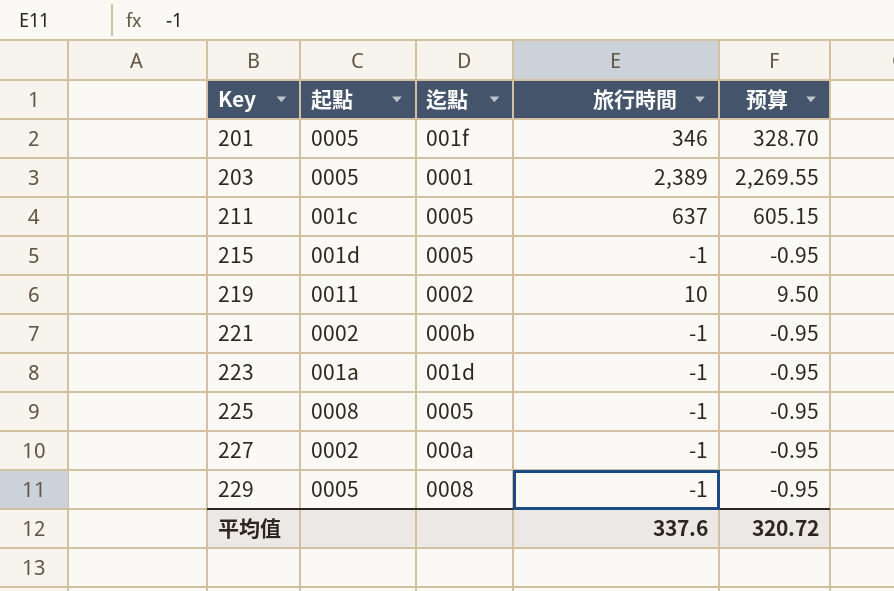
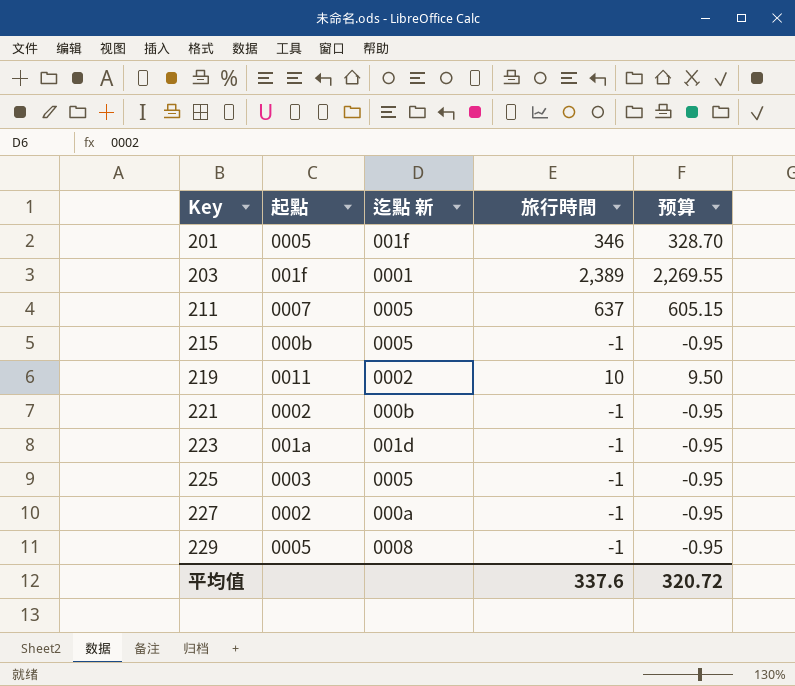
column name: 迄點 -> 迄點 新
203 | 起點: 0005 -> 001f
211 | 起點: 001c -> 0007
215 | 起點: 001d -> 000b
225 | 起點: 0008 -> 0003

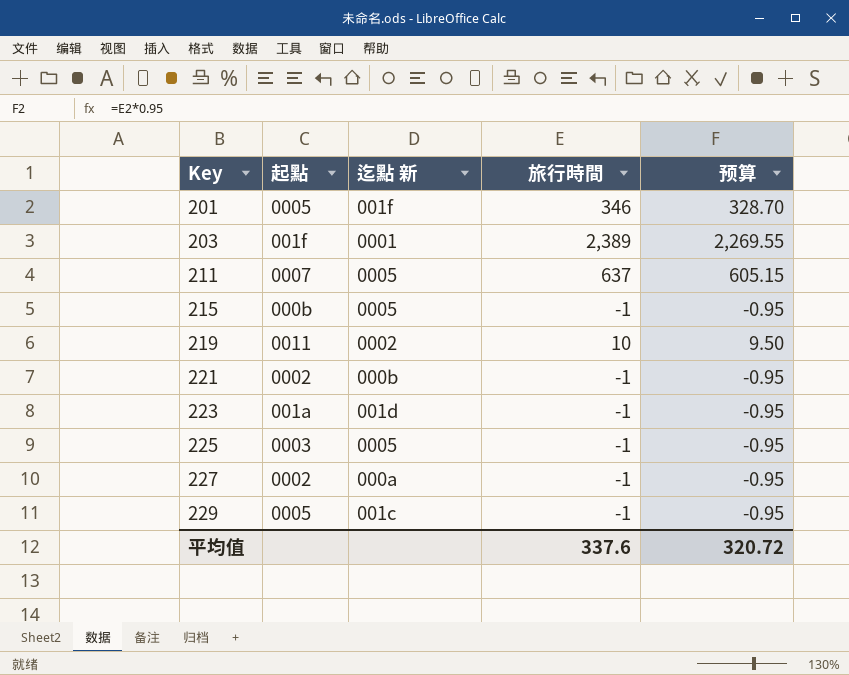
229 | 迄點 新: 0008 -> 001c

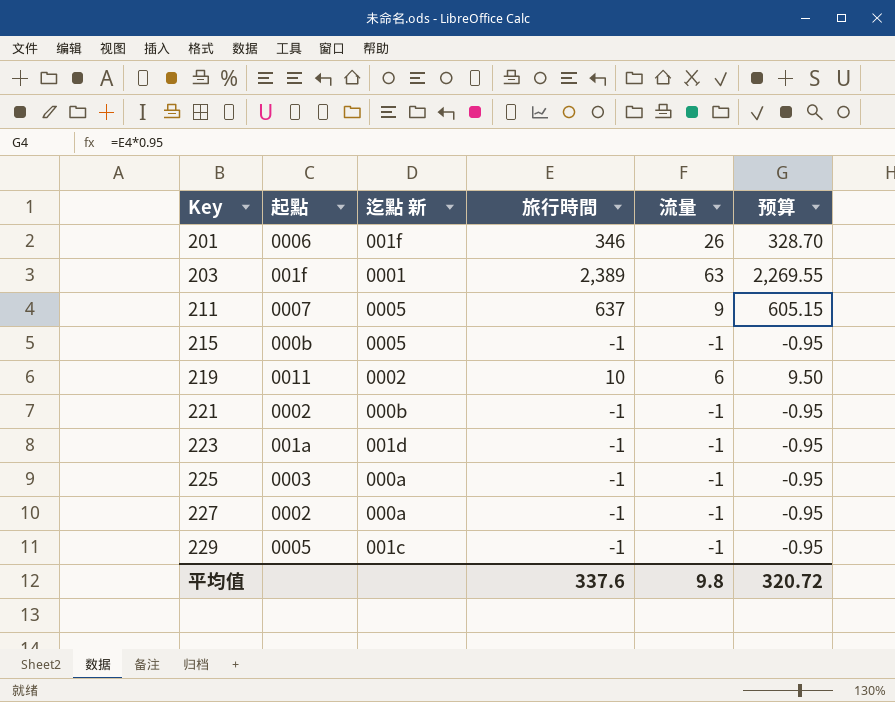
column 流量 | position: none -> 5
201 | 起點: 0005 -> 0006
225 | 迄點 新: 0005 -> 000a

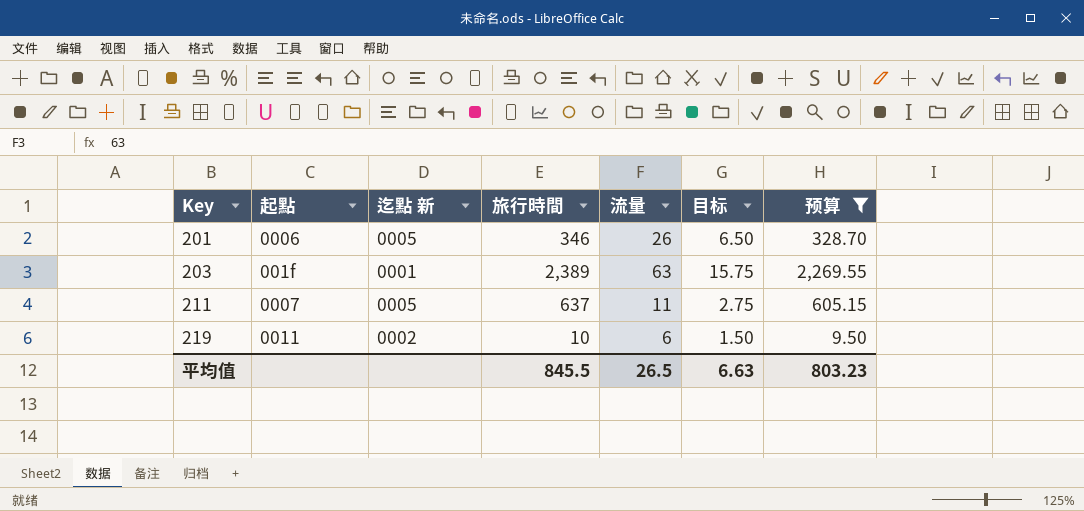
filter: none -> 预算 != -0.95
column 目标 | formula: none -> [流量] * 0.25
201 | 迄點 新: 001f -> 0005
211 | 流量: 9 -> 11
平均值 | 旅行時間: 337.6 -> 845.5
平均值 | 流量: 9.8 -> 26.5
平均值 | 预算: 320.72 -> 803.23

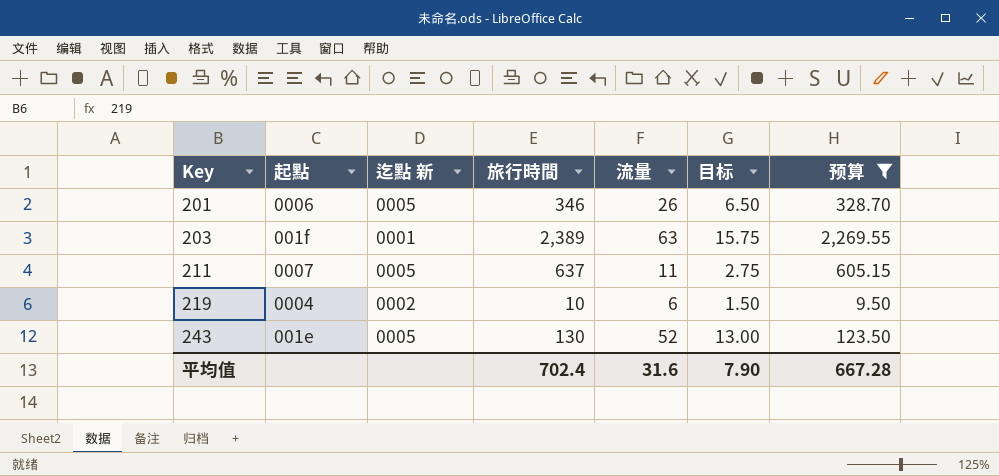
219 | 起點: 0011 -> 0004
row 243: none -> 001e | 0005 | 130 | 52 | 13.00 | 123.50
平均值 | 旅行時間: 845.5 -> 702.4
平均值 | 流量: 26.5 -> 31.6
平均值 | 目标: 6.63 -> 7.90
平均值 | 预算: 803.23 -> 667.28

